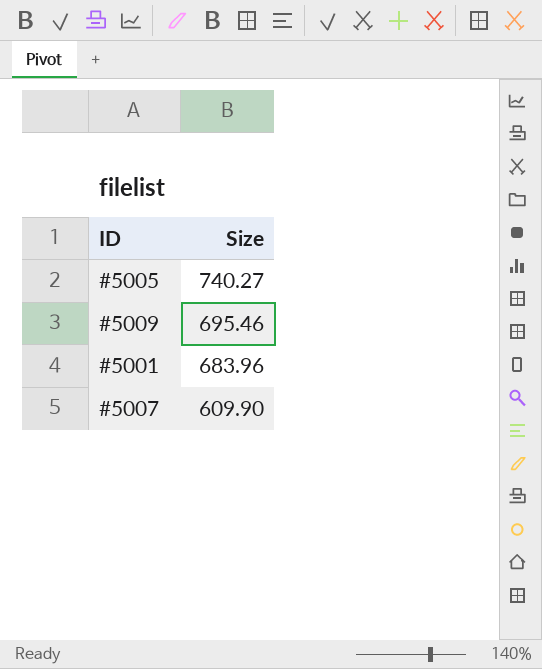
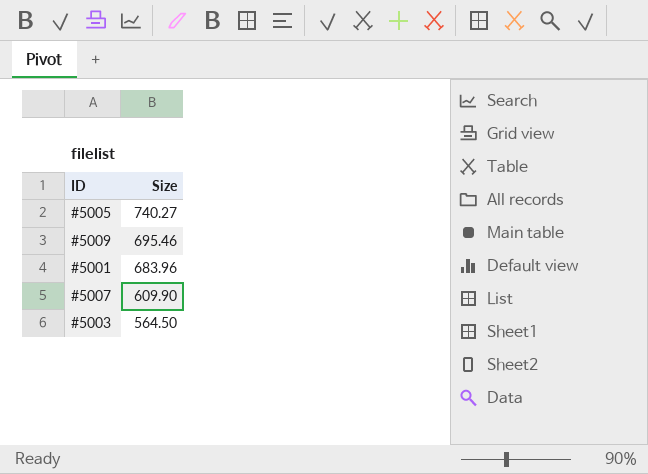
row #5003: none -> 564.50

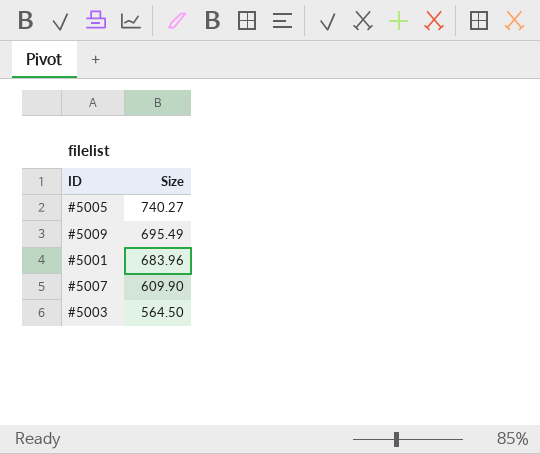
#5009 | Size: 695.46 -> 695.49

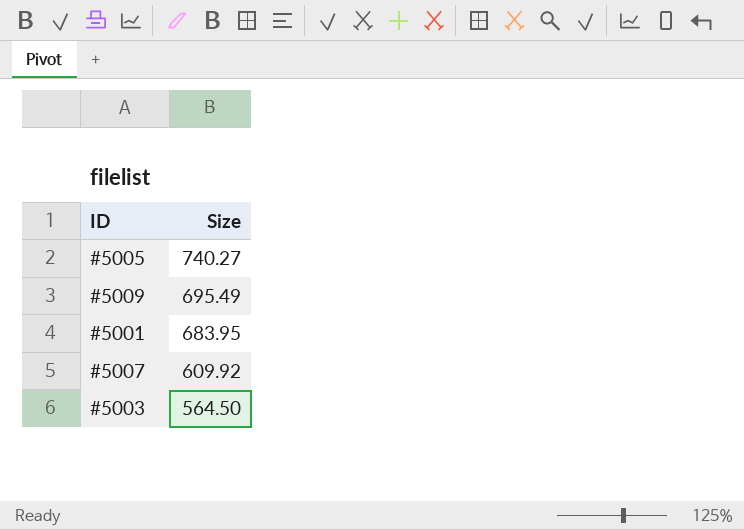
#5001 | Size: 683.96 -> 683.95
#5007 | Size: 609.90 -> 609.92

